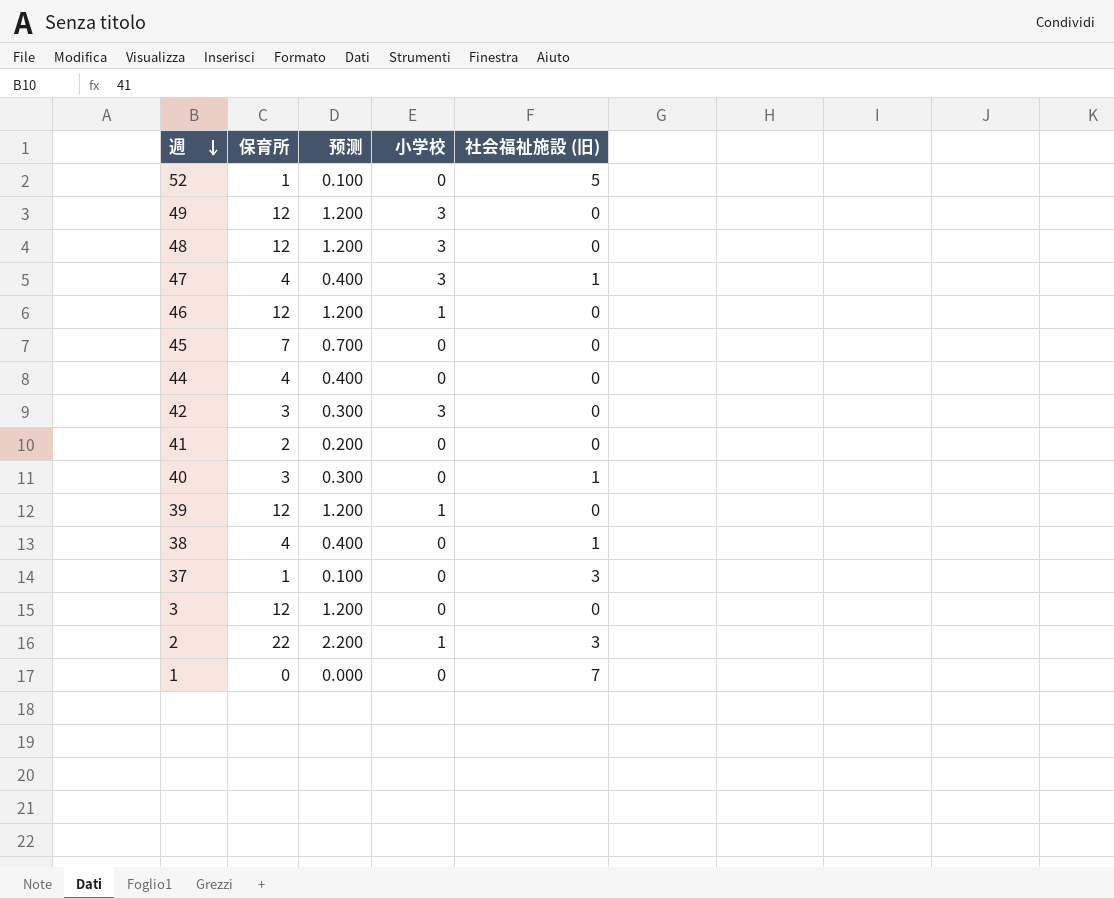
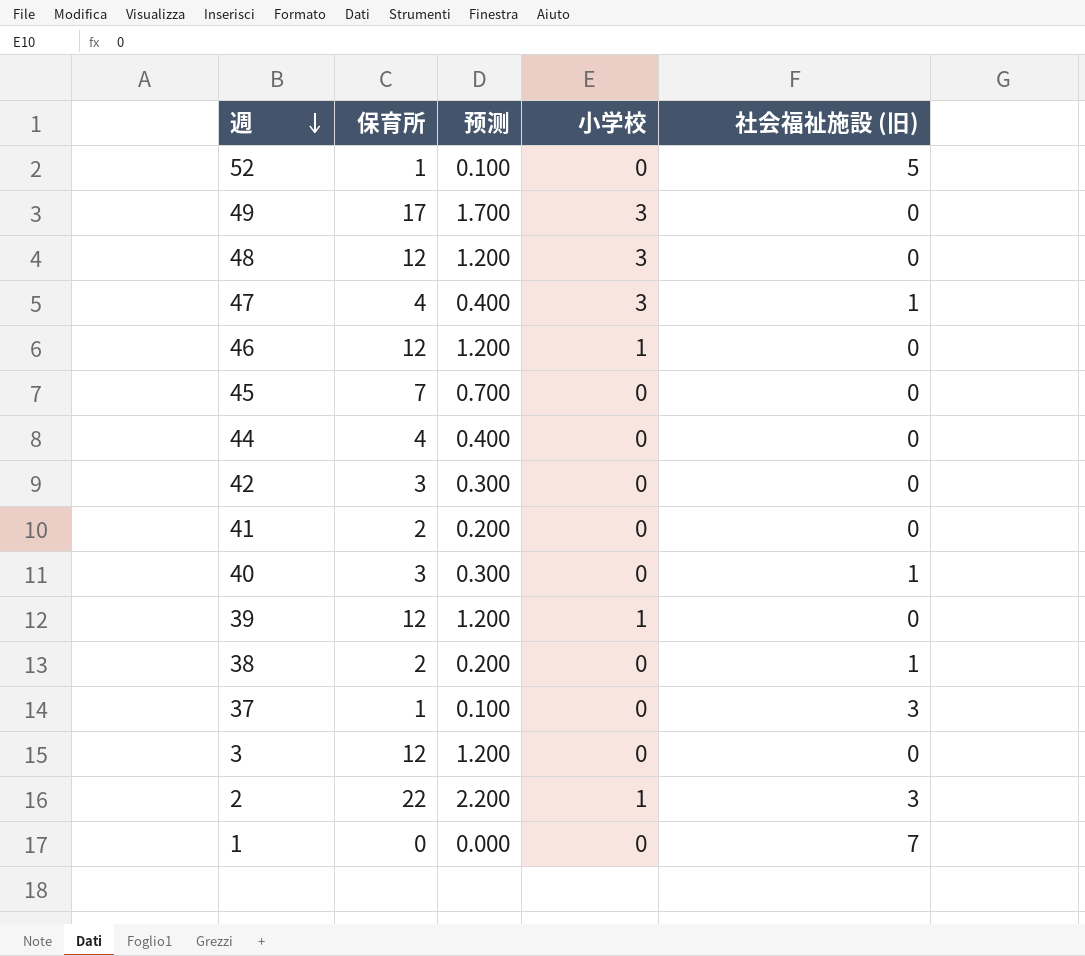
49 | 保育所: 12 -> 17
49 | 预测: 1.200 -> 1.700
42 | 小学校: 3 -> 0
38 | 保育所: 4 -> 2
38 | 预测: 0.400 -> 0.200

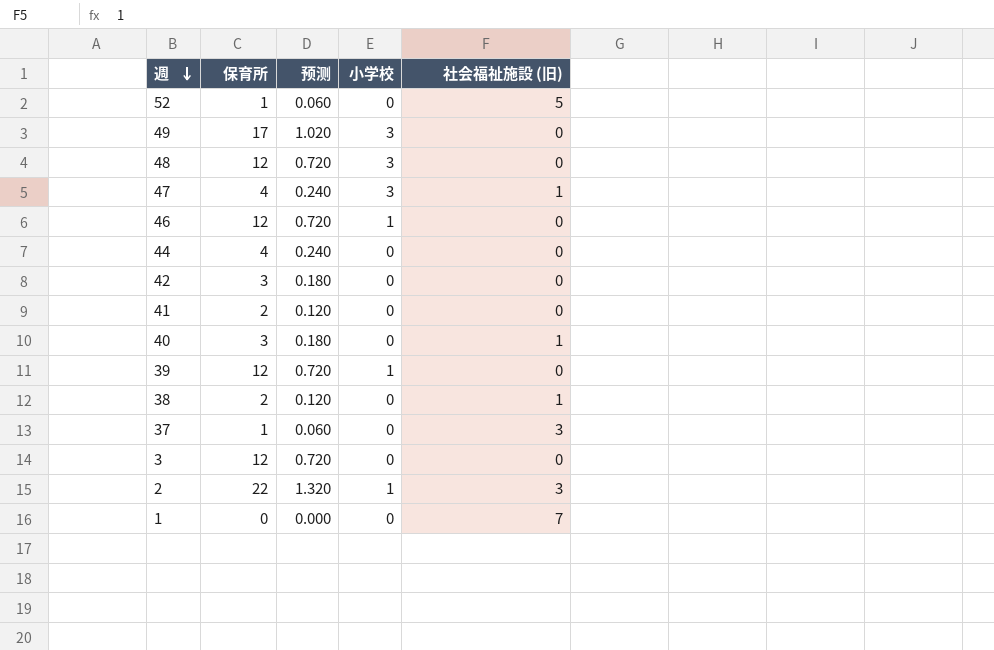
column 预测 | formula: [保育所] * 0.1 -> [保育所] * 0.06
row 45: 7 | 0.700 | 0 | 0 -> none

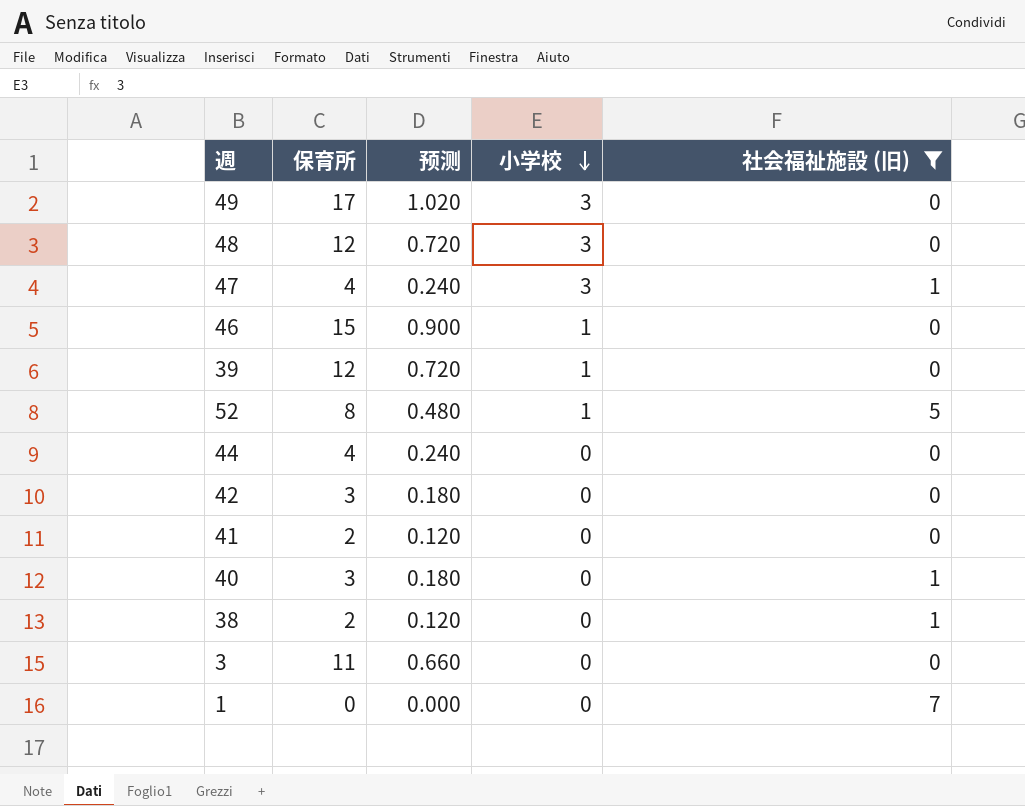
filter: none -> 社会福祉施設 (旧) != 3
row order: 週 descending -> 小学校 descending
46 | 保育所: 12 -> 15
46 | 预测: 0.720 -> 0.900
52 | 保育所: 1 -> 8
52 | 预测: 0.060 -> 0.480
52 | 小学校: 0 -> 1
3 | 保育所: 12 -> 11
3 | 预测: 0.720 -> 0.660

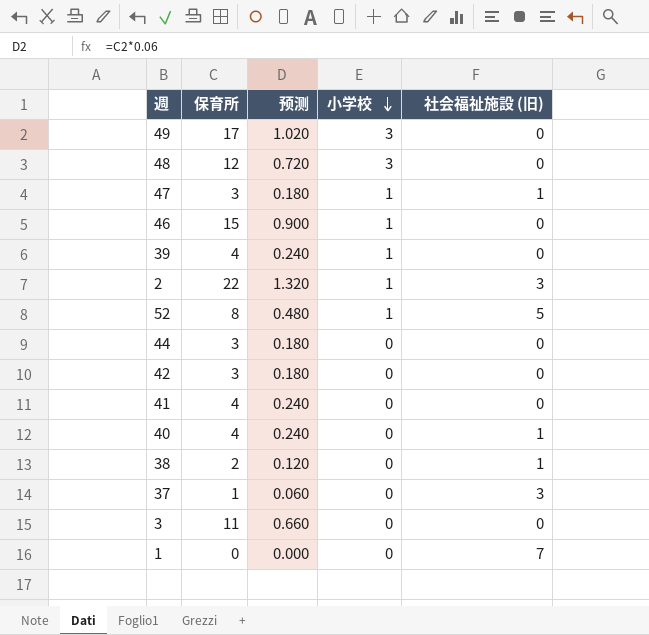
filter: 社会福祉施設 (旧) != 3 -> none
47 | 保育所: 4 -> 3
47 | 预测: 0.240 -> 0.180
47 | 小学校: 3 -> 1
39 | 保育所: 12 -> 4
39 | 预测: 0.720 -> 0.240
44 | 保育所: 4 -> 3
44 | 预测: 0.240 -> 0.180
41 | 保育所: 2 -> 4
41 | 预测: 0.120 -> 0.240
40 | 保育所: 3 -> 4
40 | 预测: 0.180 -> 0.240

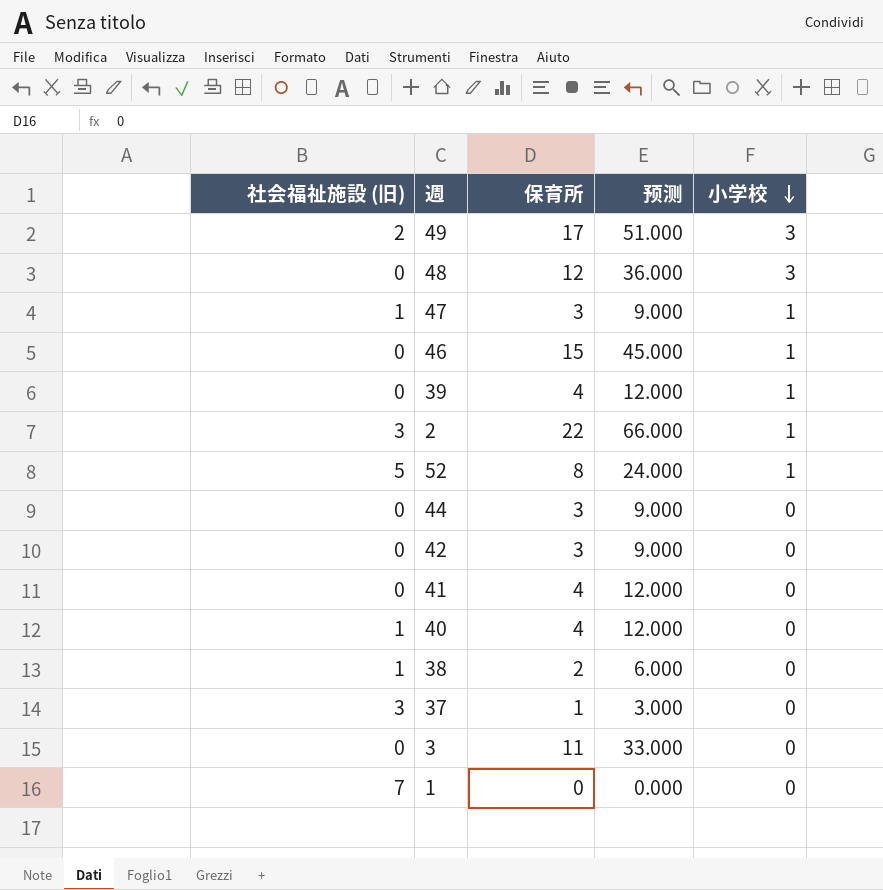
column 社会福祉施設 (旧) | position: 5 -> 1
column 预测 | formula: [保育所] * 0.06 -> [保育所] * 3
49 | 社会福祉施設 (旧): 0 -> 2

